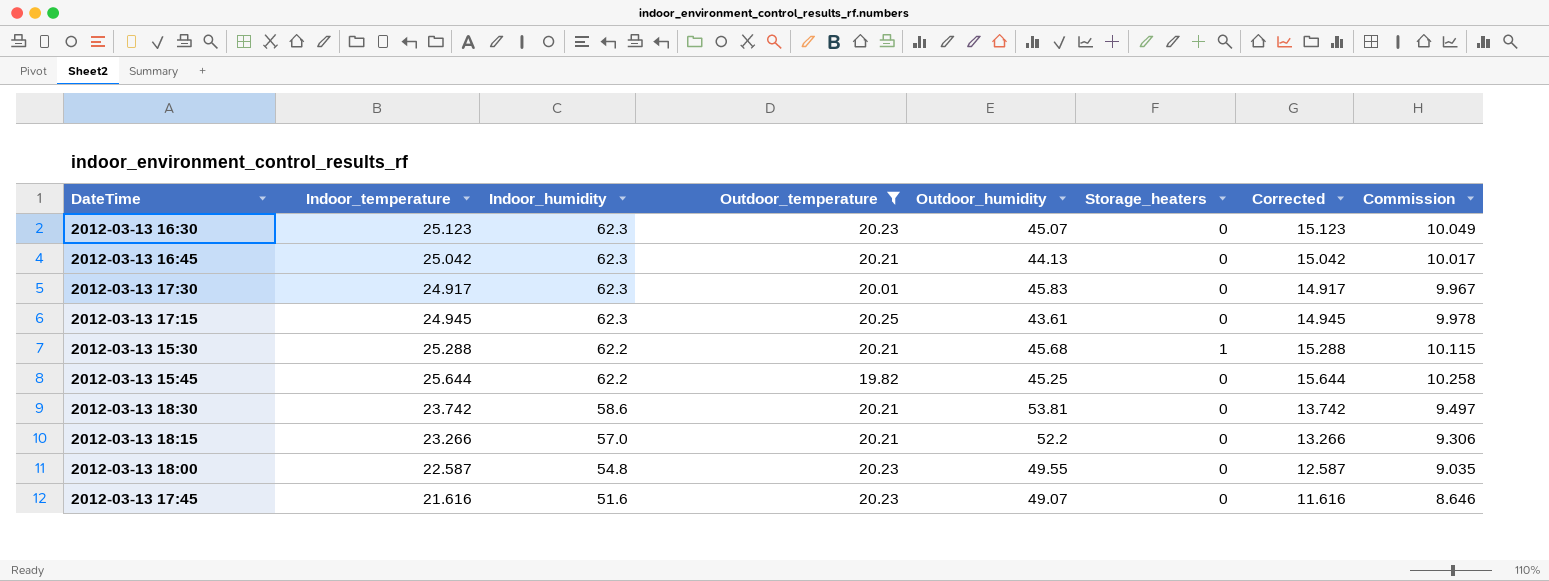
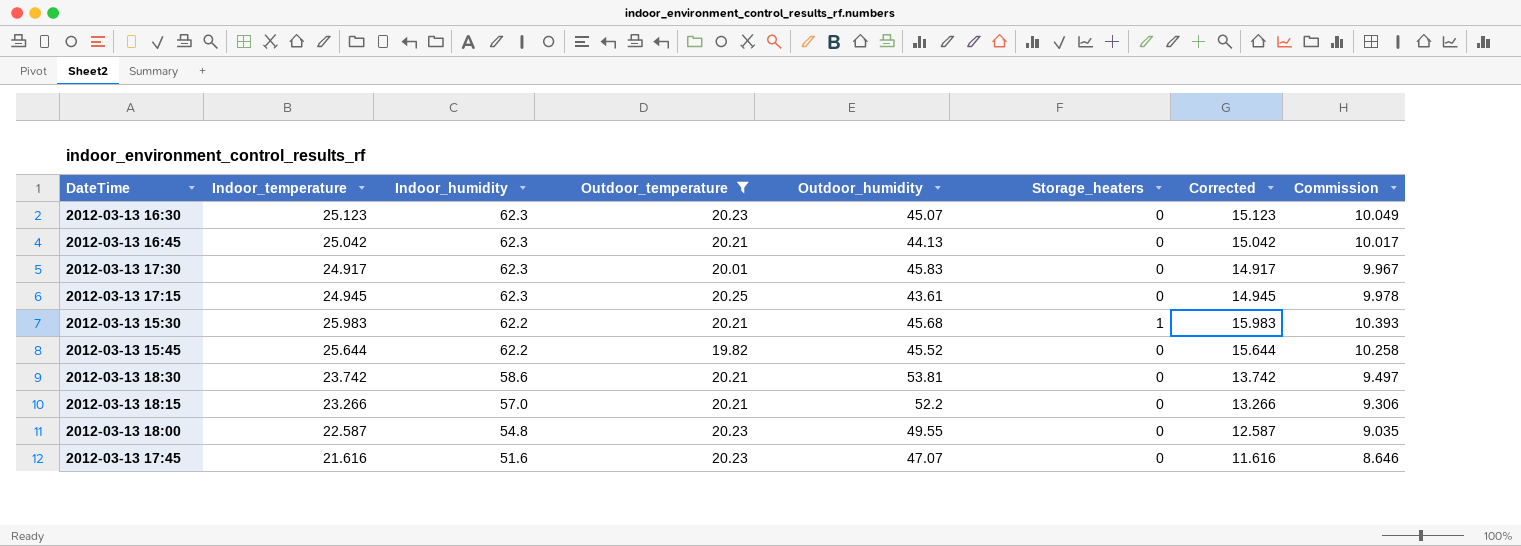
2012-03-13 15:30 | Indoor_temperature: 25.288 -> 25.983
2012-03-13 15:30 | Corrected: 15.288 -> 15.983
2012-03-13 15:30 | Commission: 10.115 -> 10.393
2012-03-13 15:45 | Outdoor_humidity: 45.25 -> 45.52
2012-03-13 17:45 | Outdoor_humidity: 49.07 -> 47.07

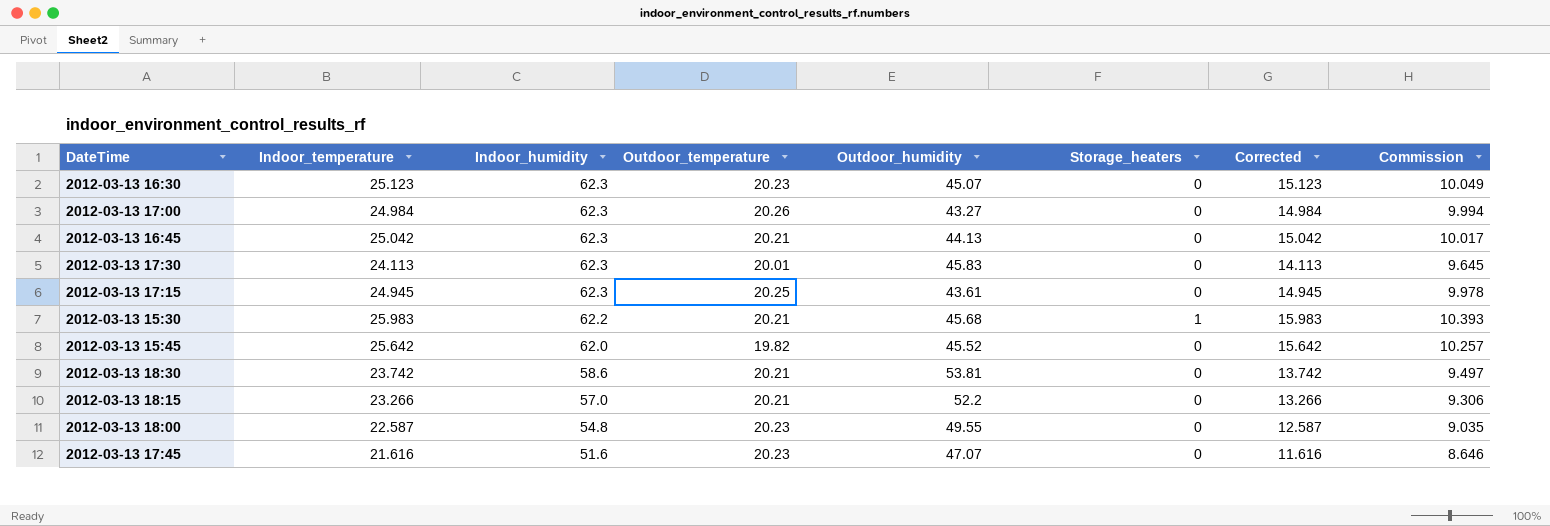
filter: Outdoor_temperature != 20.26 -> none
2012-03-13 17:30 | Indoor_temperature: 24.917 -> 24.113
2012-03-13 17:30 | Corrected: 14.917 -> 14.113
2012-03-13 17:30 | Commission: 9.967 -> 9.645
2012-03-13 15:45 | Indoor_temperature: 25.644 -> 25.642
2012-03-13 15:45 | Indoor_humidity: 62.2 -> 62.0
2012-03-13 15:45 | Corrected: 15.644 -> 15.642
2012-03-13 15:45 | Commission: 10.258 -> 10.257

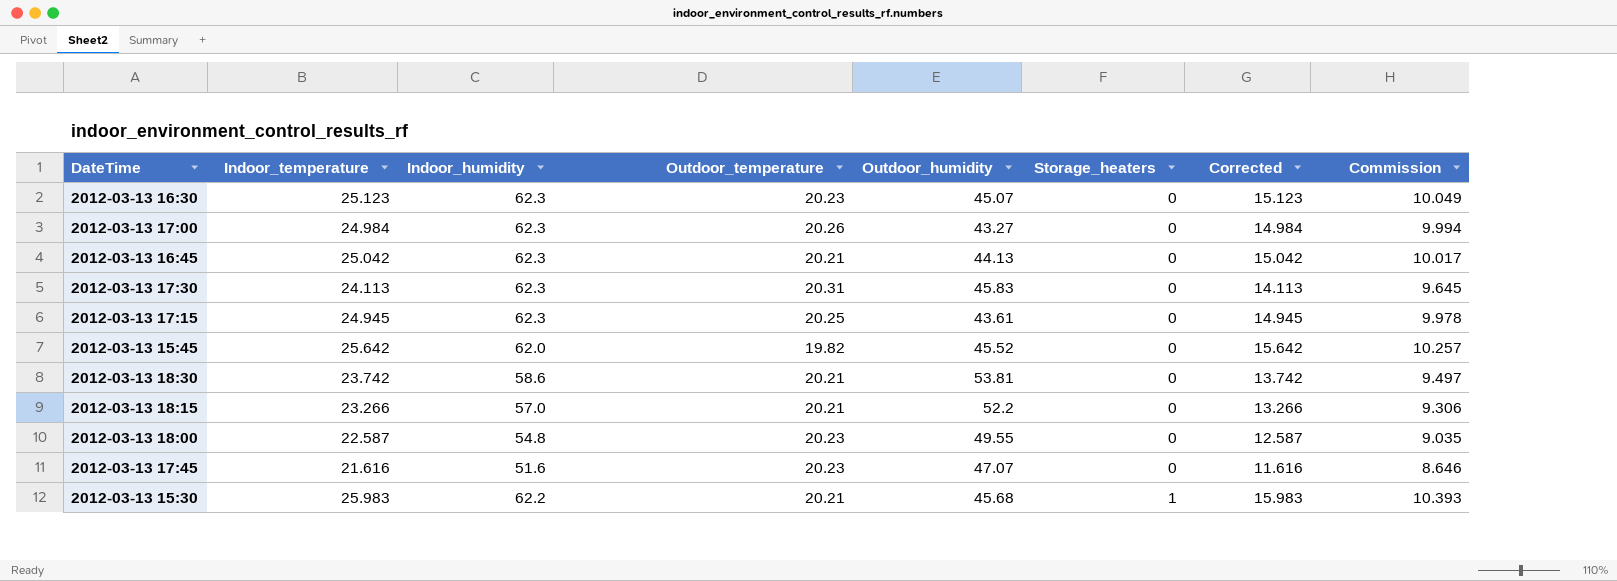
row order: Indoor_humidity descending -> Storage_heaters ascending
2012-03-13 17:30 | Outdoor_temperature: 20.01 -> 20.31

